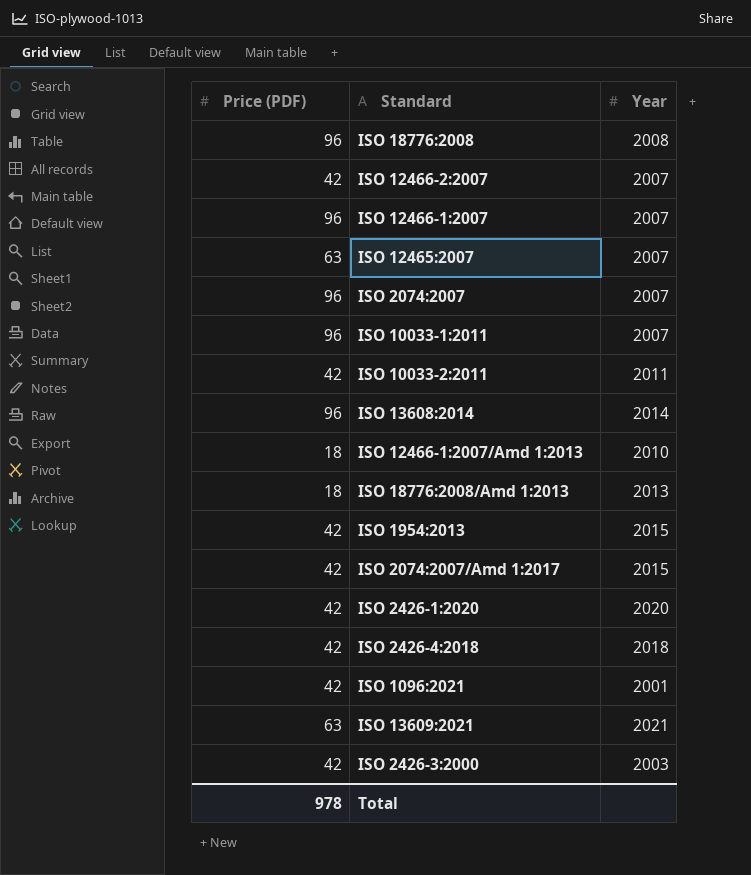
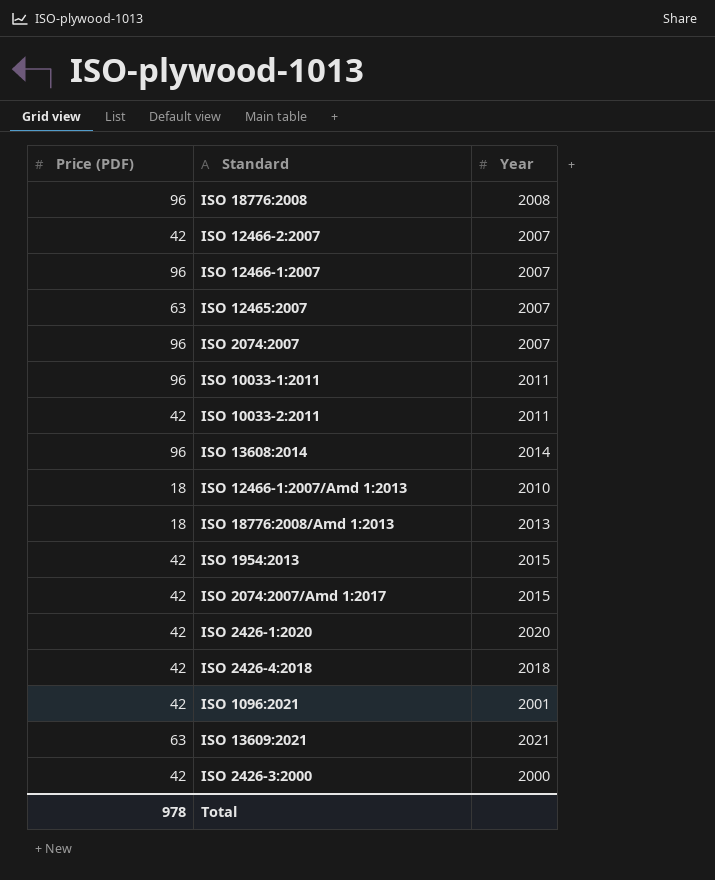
ISO 10033-1:2011 | Year: 2007 -> 2011
ISO 2426-3:2000 | Year: 2003 -> 2000

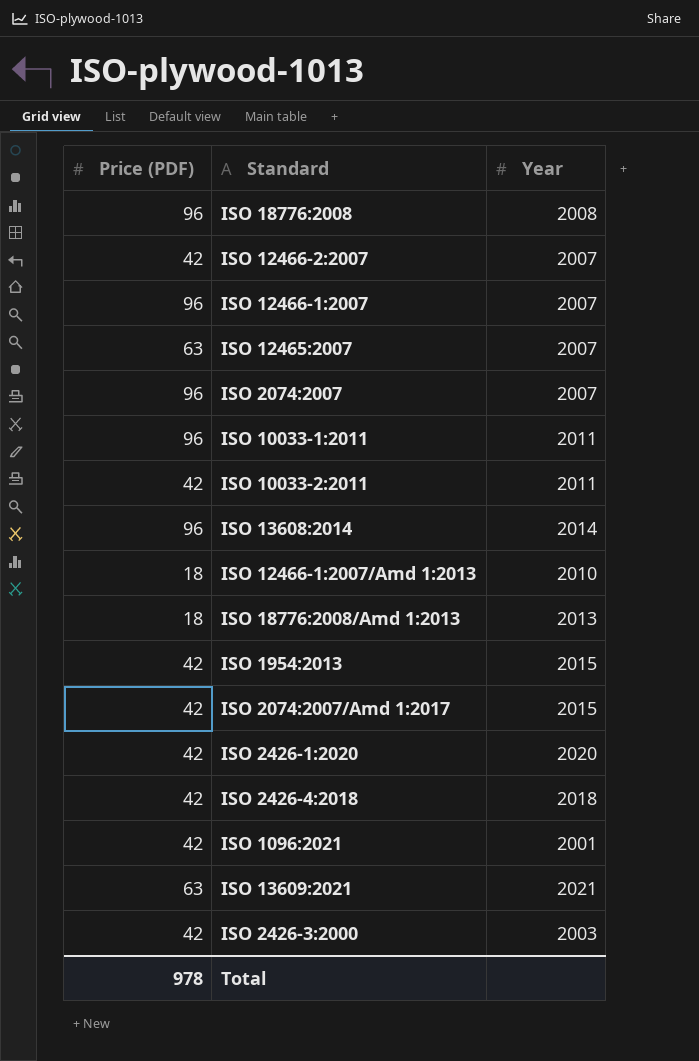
ISO 2426-3:2000 | Year: 2000 -> 2003

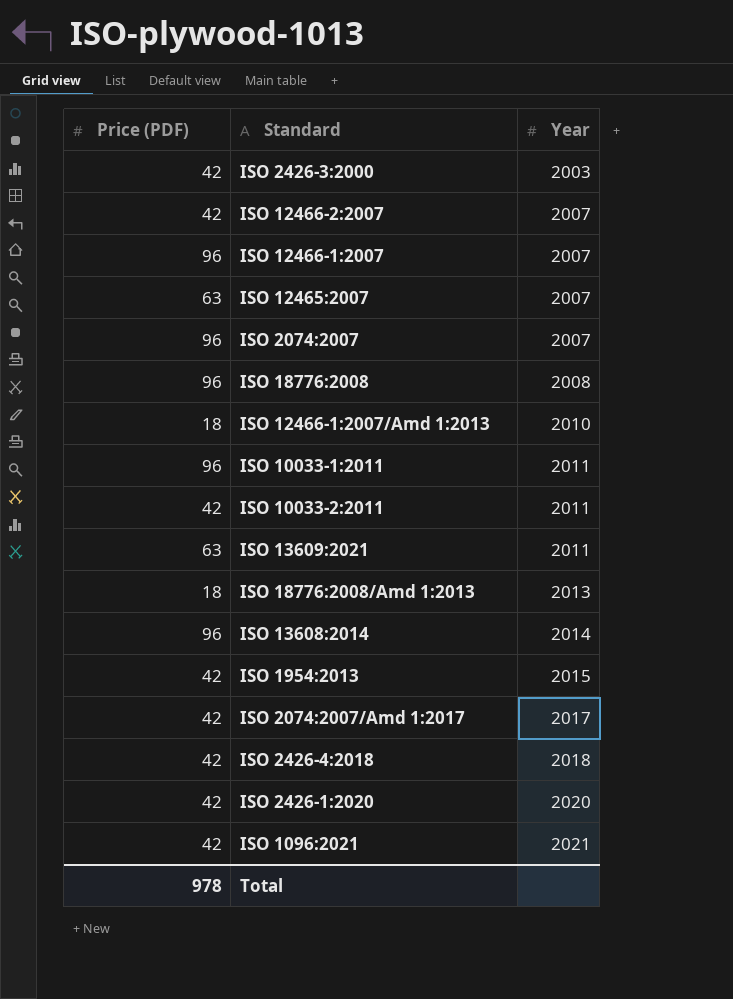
row order: none -> Year ascending
ISO 13609:2021 | Year: 2021 -> 2011
ISO 2074:2007/Amd 1:2017 | Year: 2015 -> 2017
ISO 1096:2021 | Year: 2001 -> 2021

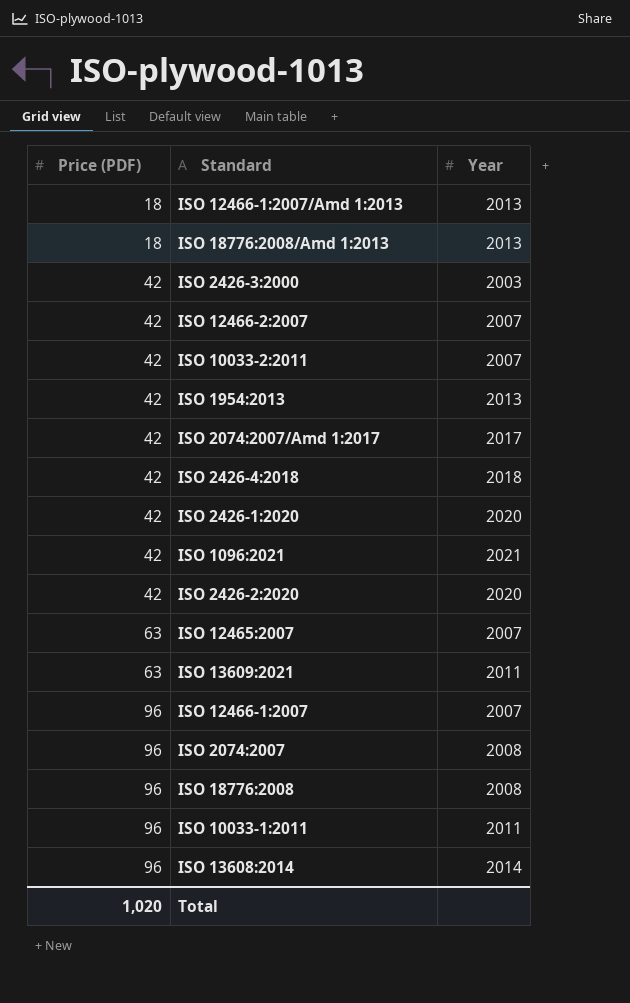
row order: Year ascending -> Price (PDF) ascending
ISO 12466-1:2007/Amd 1:2013 | Year: 2010 -> 2013
ISO 10033-2:2011 | Year: 2011 -> 2007
ISO 1954:2013 | Year: 2015 -> 2013
row ISO 2426-2:2020: none -> 42 | 2020
ISO 2074:2007 | Year: 2007 -> 2008
Total | Price (PDF): 978 -> 1,020

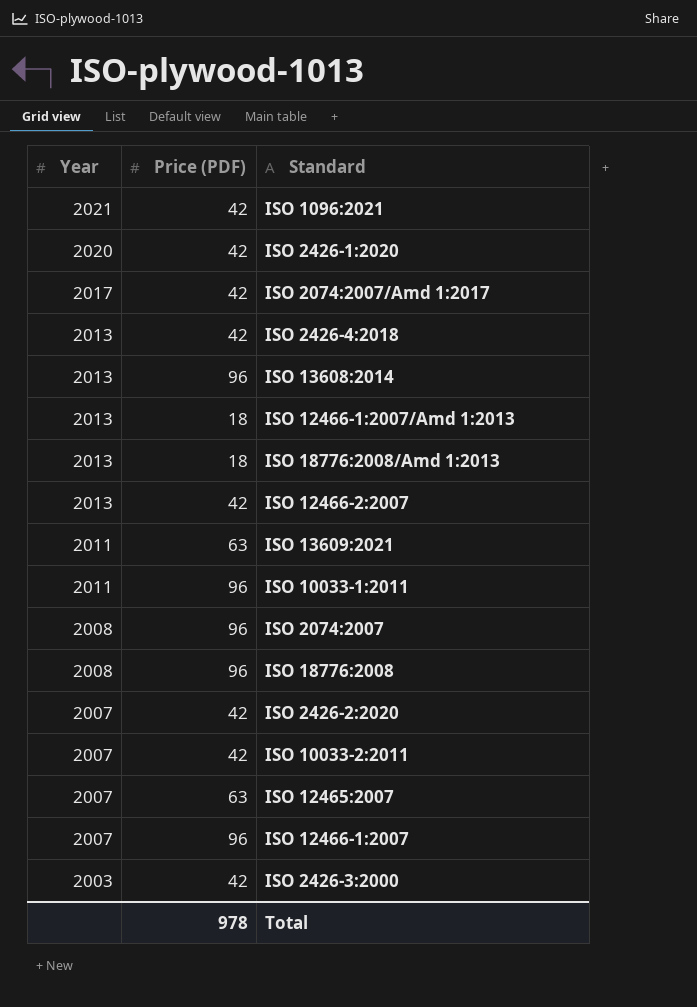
row order: Price (PDF) ascending -> Year descending
column Year | position: 3 -> 1
row ISO 1954:2013: 42 | 2013 -> none
ISO 2426-4:2018 | Year: 2018 -> 2013
ISO 13608:2014 | Year: 2014 -> 2013
ISO 12466-2:2007 | Year: 2007 -> 2013
ISO 2426-2:2020 | Year: 2020 -> 2007
Total | Price (PDF): 1,020 -> 978

